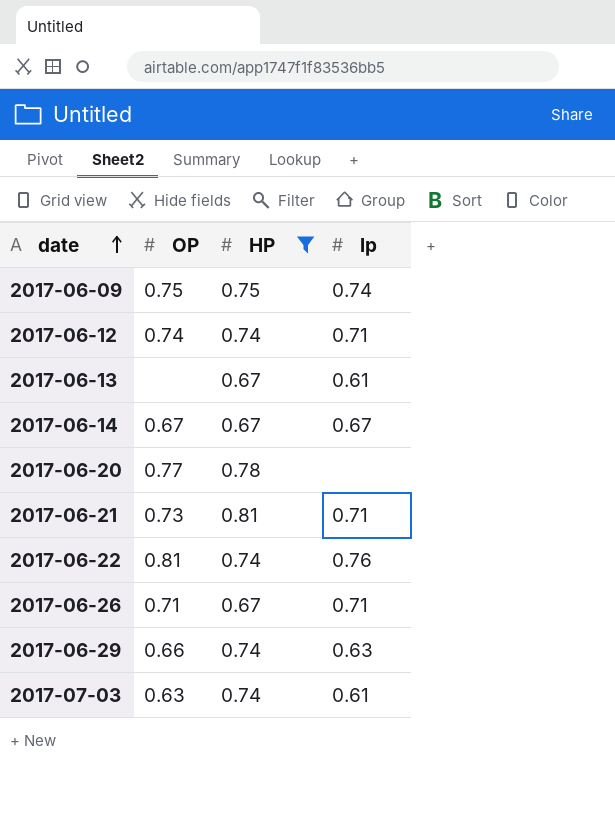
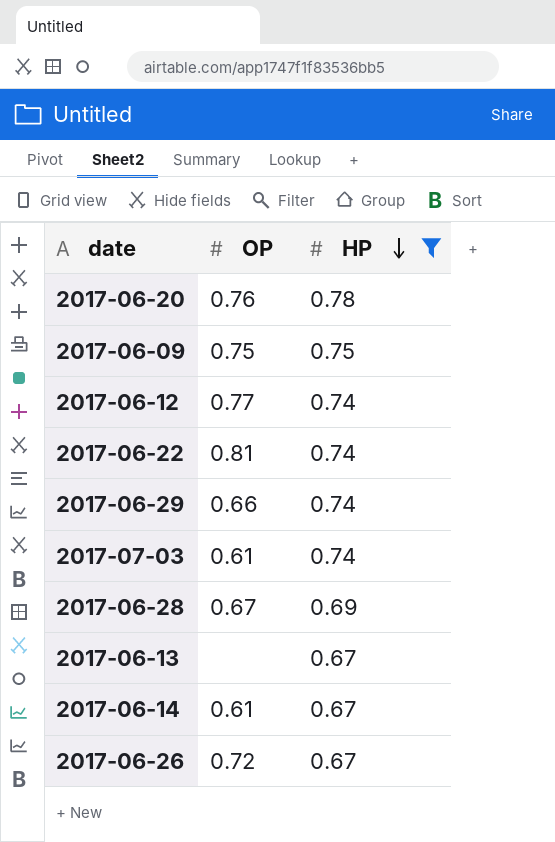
row order: date ascending -> HP descending
column lp | position: 4 -> none
row 2017-06-21: 0.73 | 0.81 | 0.71 -> none
2017-06-20 | OP: 0.77 -> 0.76
2017-06-12 | OP: 0.74 -> 0.77
2017-07-03 | OP: 0.63 -> 0.61
row 2017-06-28: none -> 0.67 | 0.69
2017-06-14 | OP: 0.67 -> 0.61
2017-06-26 | OP: 0.71 -> 0.72

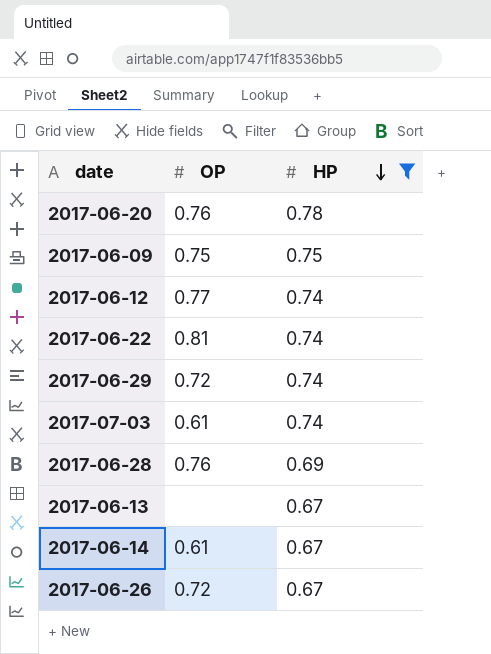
2017-06-29 | OP: 0.66 -> 0.72
2017-06-28 | OP: 0.67 -> 0.76

